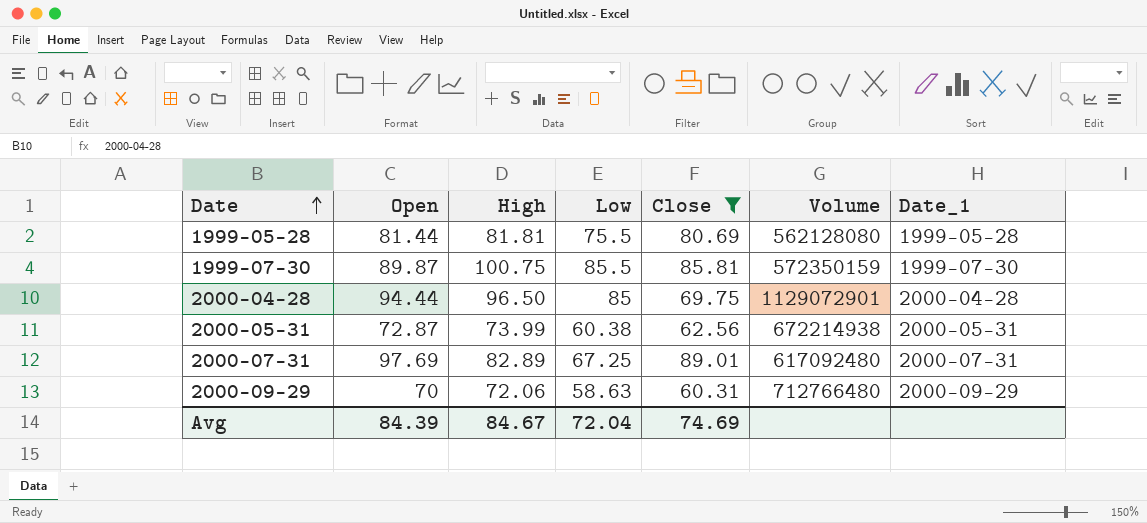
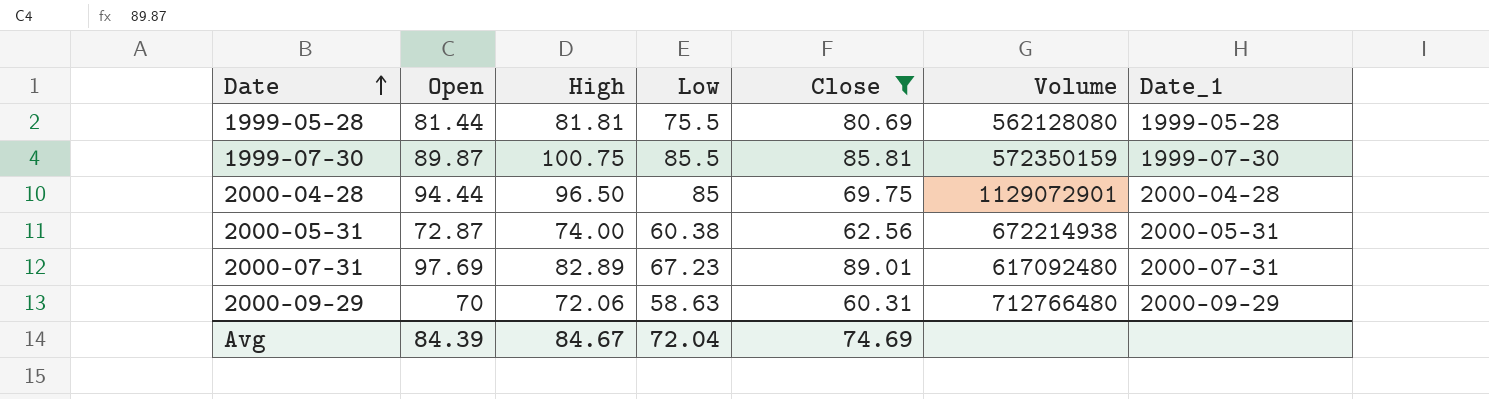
2000-05-31 | High: 73.99 -> 74.00
2000-07-31 | Low: 67.25 -> 67.23

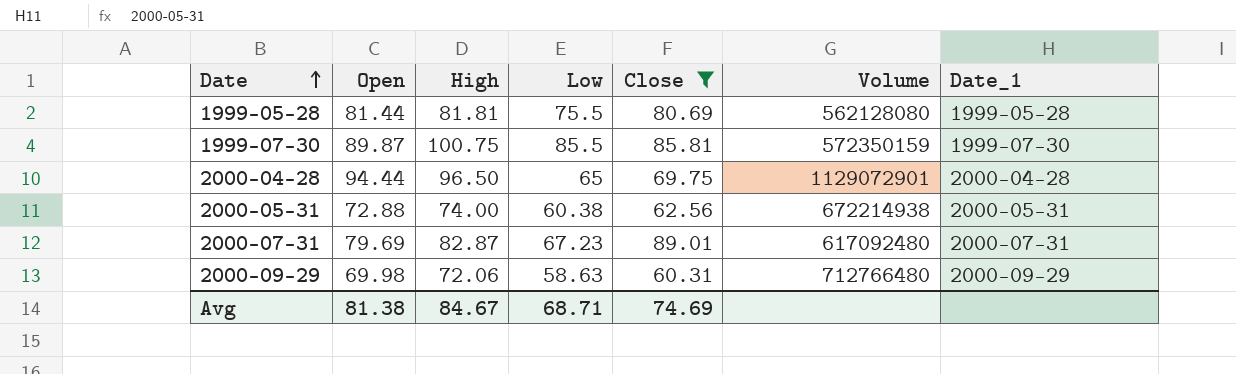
2000-04-28 | Low: 85 -> 65
2000-05-31 | Open: 72.87 -> 72.88
2000-07-31 | Open: 97.69 -> 79.69
2000-07-31 | High: 82.89 -> 82.87
2000-09-29 | Open: 70 -> 69.98
Avg | Open: 84.39 -> 81.38
Avg | Low: 72.04 -> 68.71

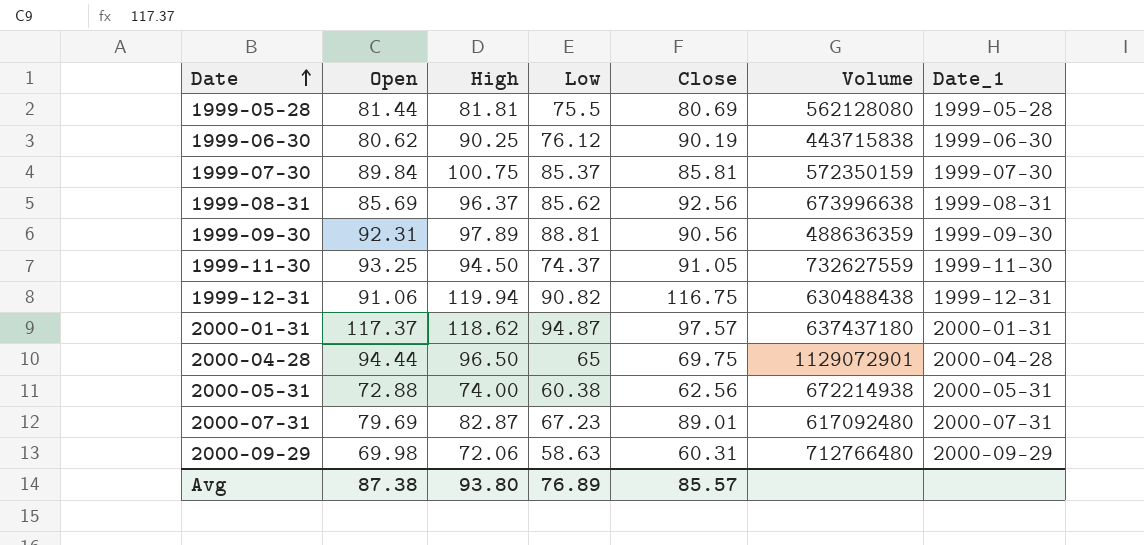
filter: Close <= 89.01 -> none
1999-07-30 | Open: 89.87 -> 89.84
1999-07-30 | Low: 85.5 -> 85.37
Avg | Open: 81.38 -> 87.38
Avg | High: 84.67 -> 93.80
Avg | Low: 68.71 -> 76.89
Avg | Close: 74.69 -> 85.57

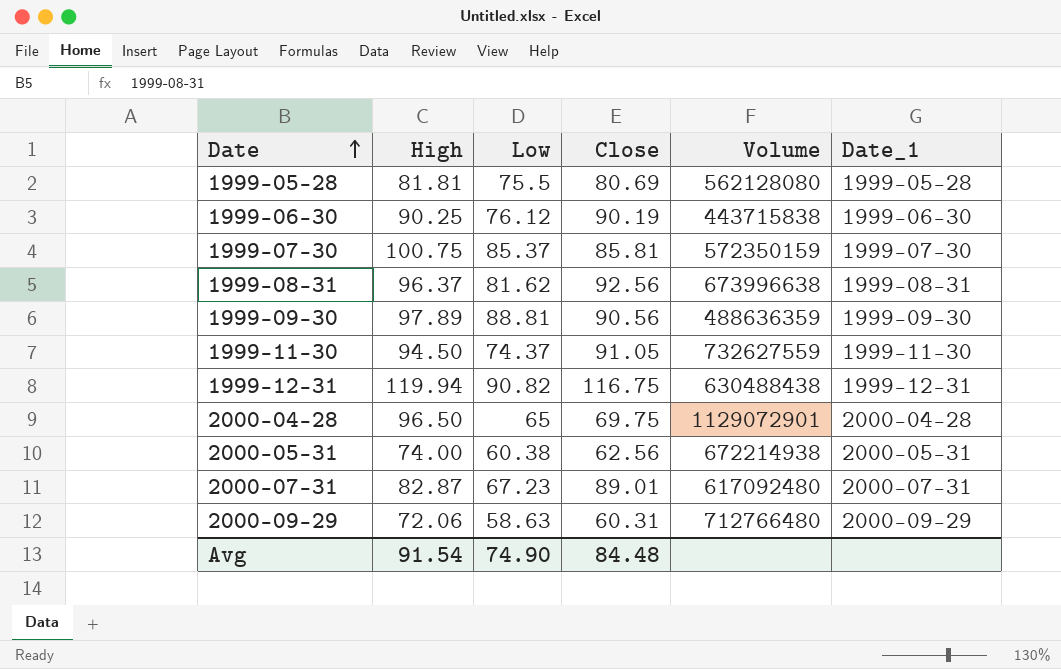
column Open | position: 2 -> none
row 2000-01-31: 117.37 | 118.62 | 94.87 | 97.57 | 637437180 | 2000-01-31 -> none
1999-08-31 | Low: 85.62 -> 81.62
Avg | High: 93.80 -> 91.54
Avg | Low: 76.89 -> 74.90
Avg | Close: 85.57 -> 84.48

